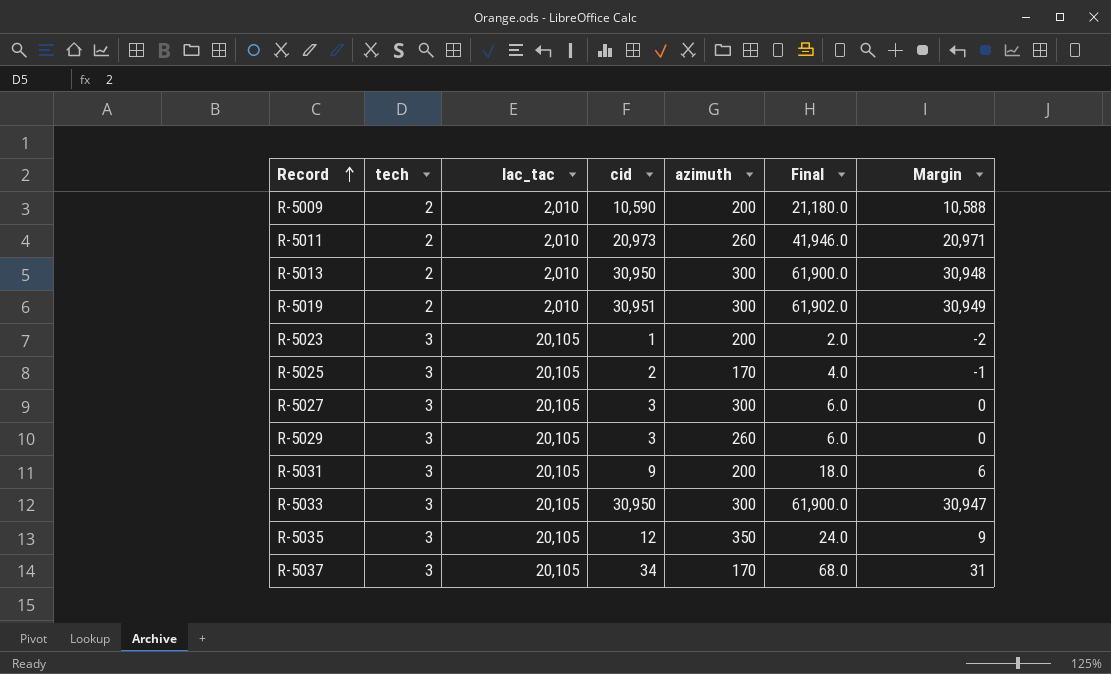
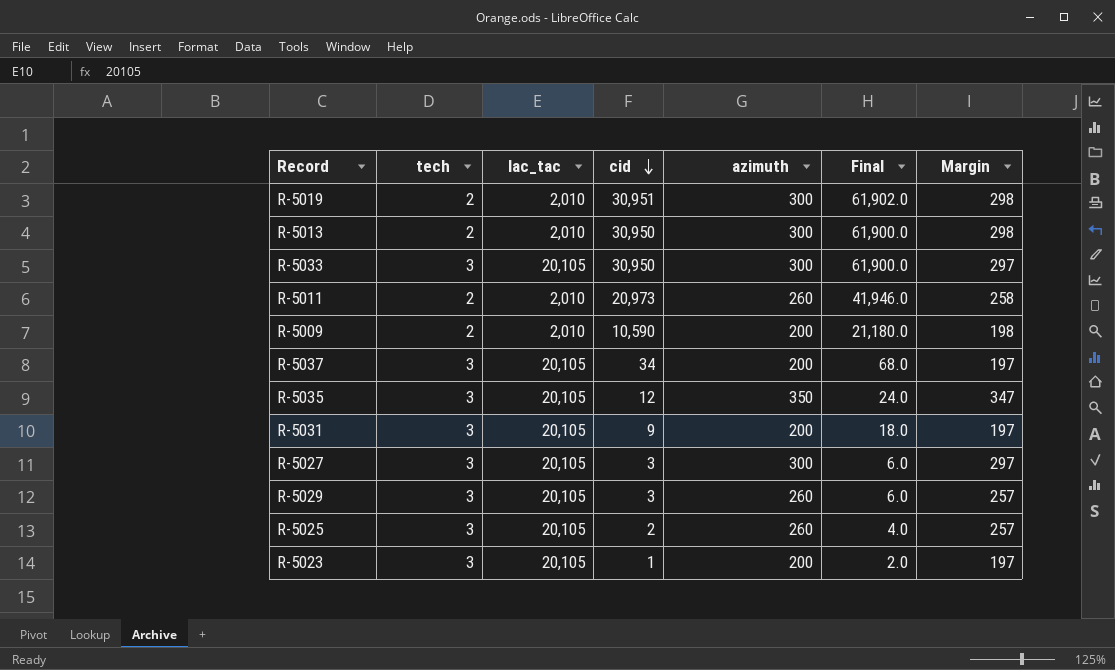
row order: Record ascending -> cid descending
column Margin | formula: [cid] - [tech] -> [azimuth] - [tech]
R-5037 | azimuth: 170 -> 200
R-5025 | azimuth: 170 -> 260

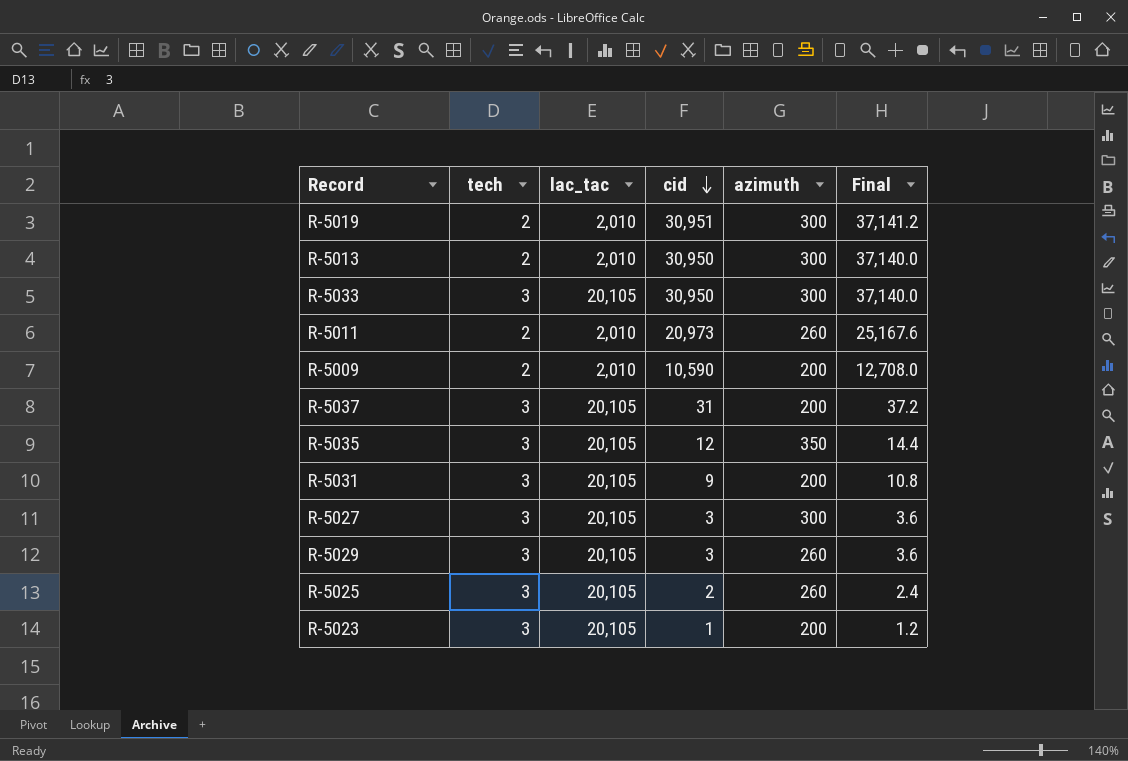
column Margin | formula: [azimuth] - [tech] -> none
column Final | formula: [cid] * 2 -> [cid] * 1.2
R-5037 | cid: 34 -> 31

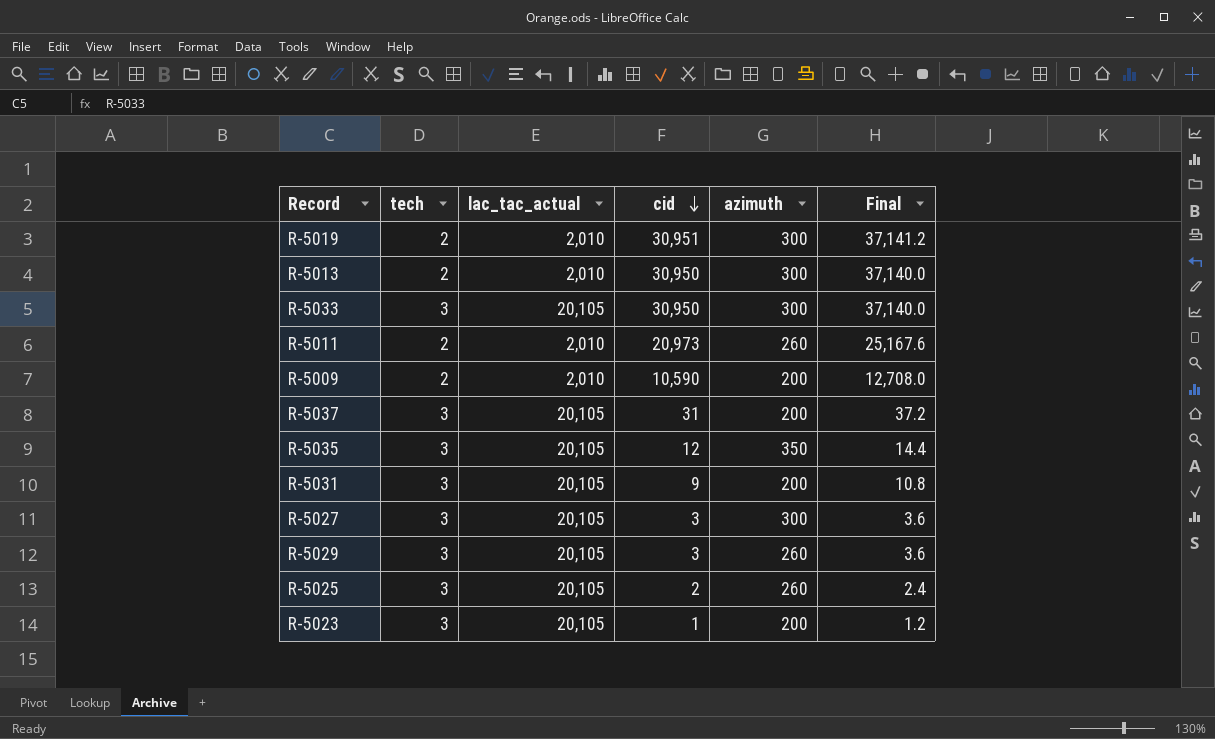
column name: lac_tac -> lac_tac_actual

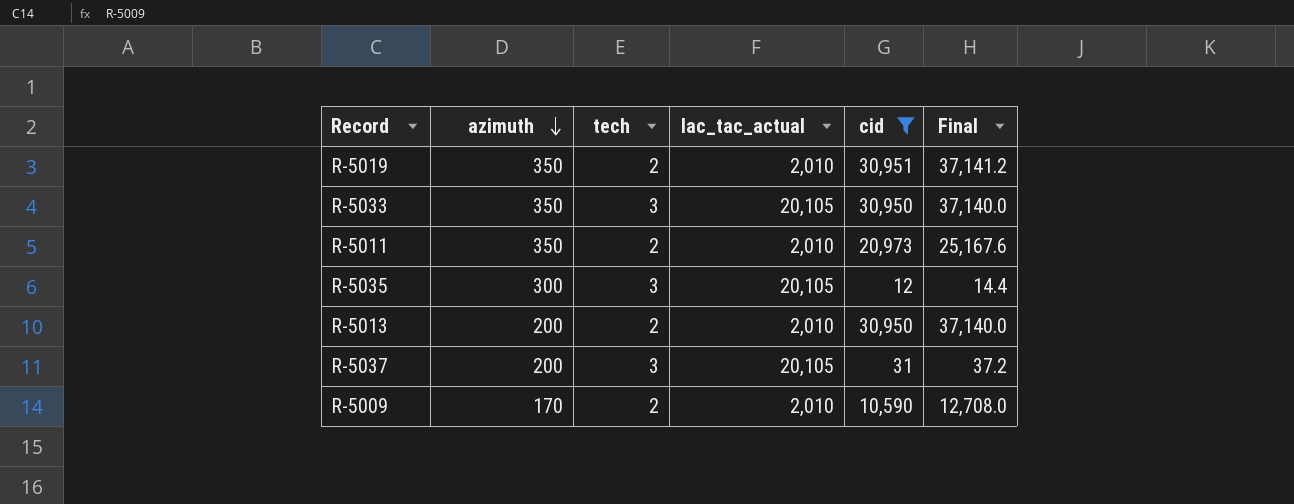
filter: none -> cid >= 12
row order: cid descending -> azimuth descending
column azimuth | position: 5 -> 2
R-5019 | azimuth: 300 -> 350
R-5033 | azimuth: 300 -> 350
R-5011 | azimuth: 260 -> 350
R-5035 | azimuth: 350 -> 300
R-5013 | azimuth: 300 -> 200
R-5009 | azimuth: 200 -> 170

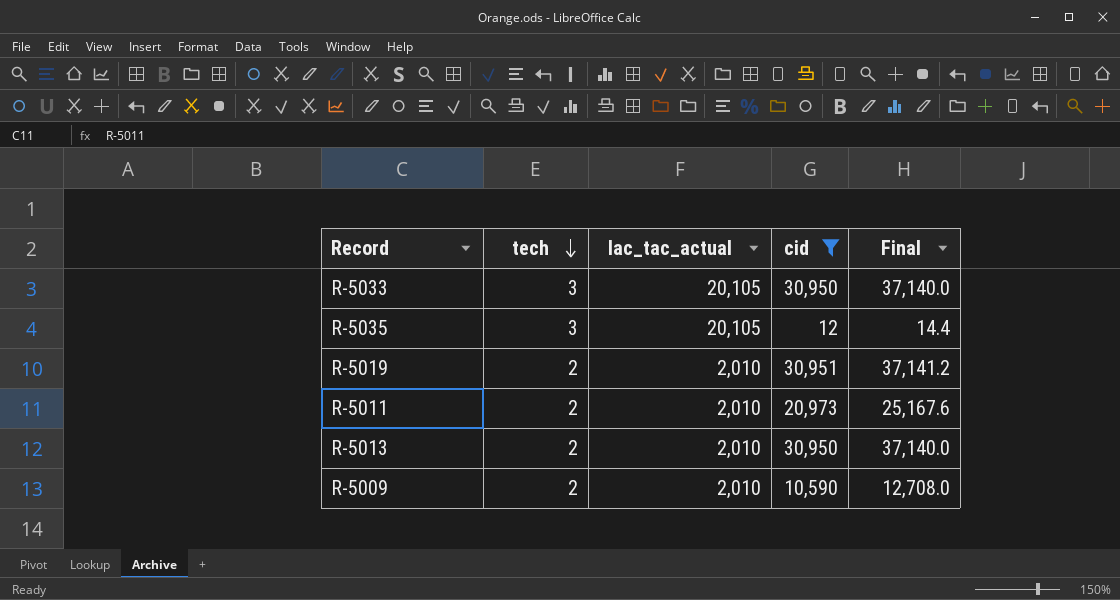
row order: azimuth descending -> tech descending
column azimuth | position: 2 -> none
row R-5037: 200 | 3 | 20,105 | 31 | 37.2 -> none

